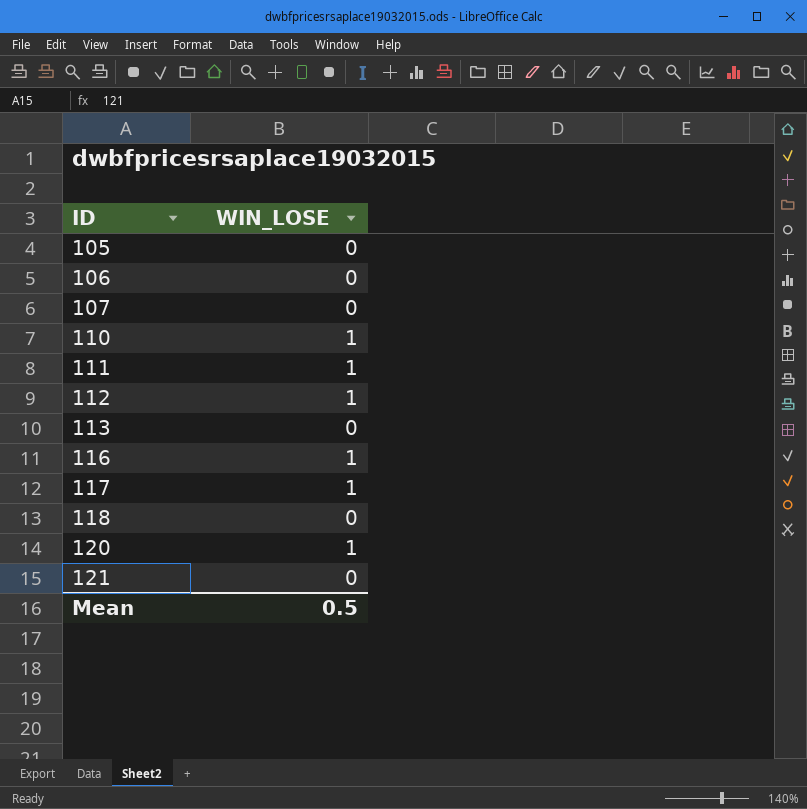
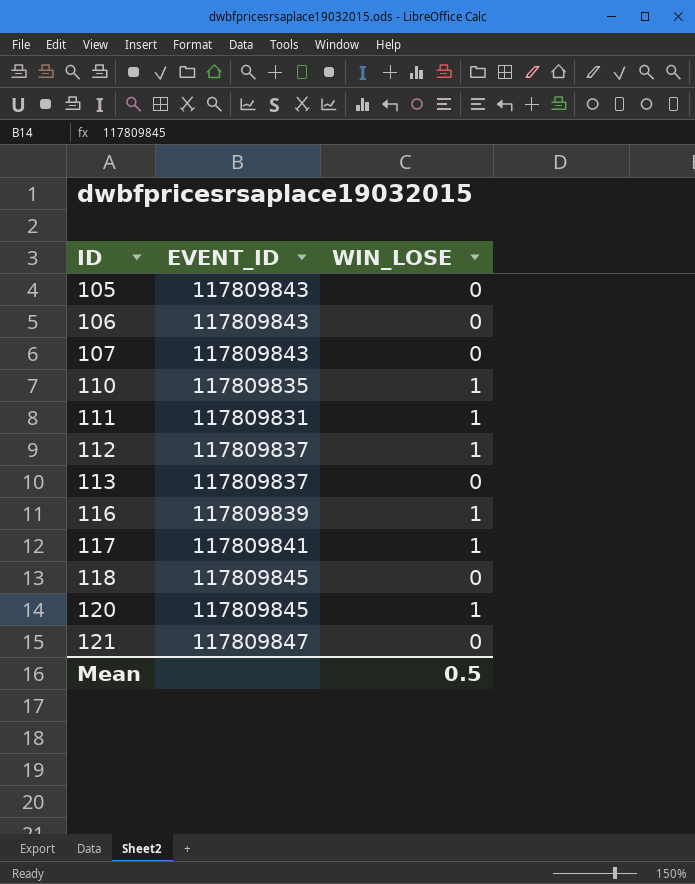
column EVENT_ID | position: none -> 2

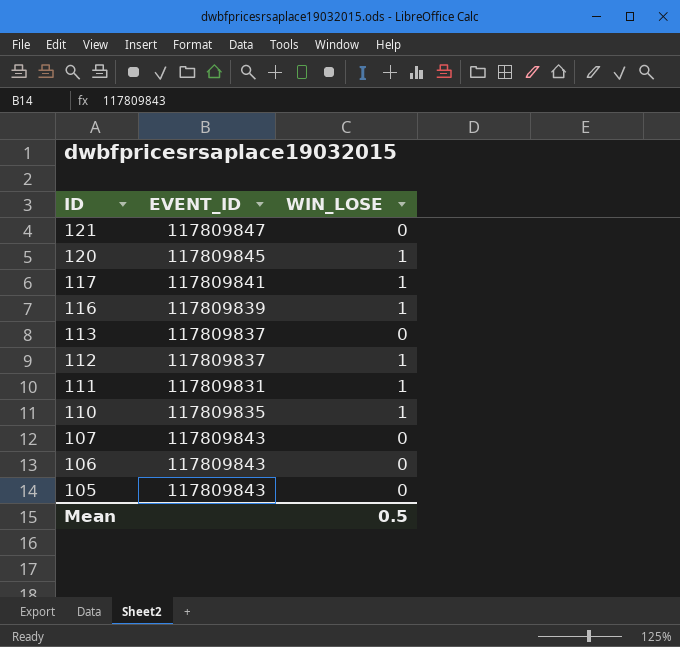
row order: ID ascending -> ID descending
row 118: 117809845 | 0 -> none

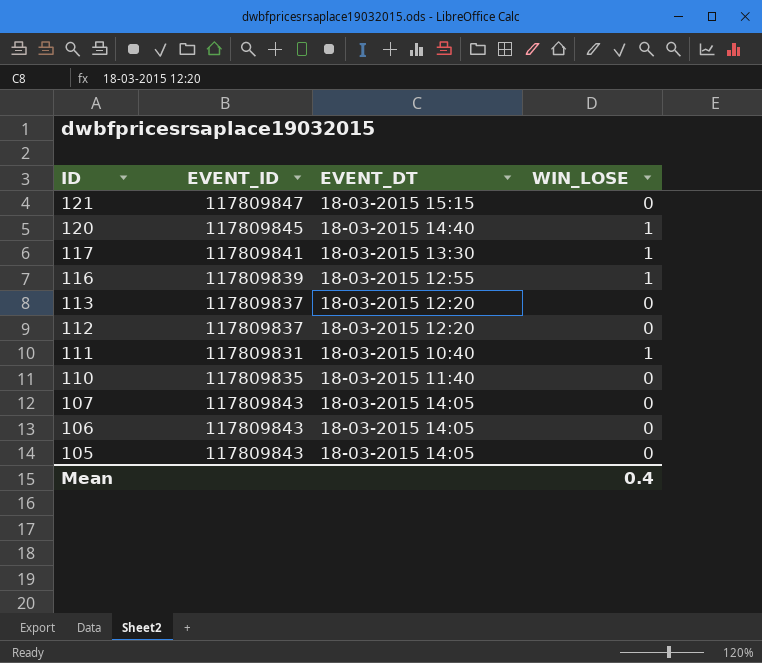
column EVENT_DT | position: none -> 3
112 | WIN_LOSE: 1 -> 0
110 | WIN_LOSE: 1 -> 0
Mean | WIN_LOSE: 0.5 -> 0.4

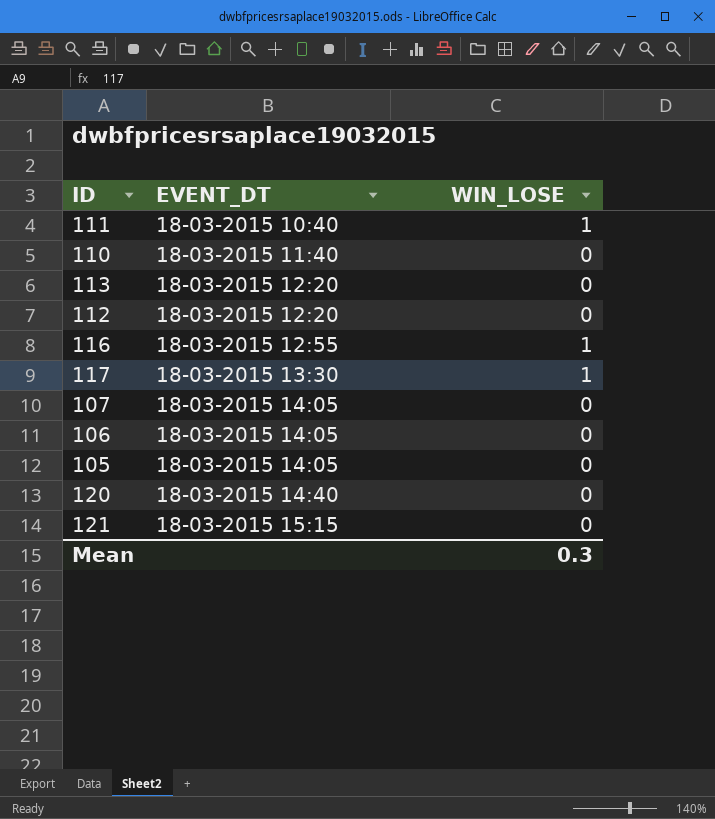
row order: ID descending -> EVENT_DT ascending
column EVENT_ID | position: 2 -> none
120 | WIN_LOSE: 1 -> 0
Mean | WIN_LOSE: 0.4 -> 0.3

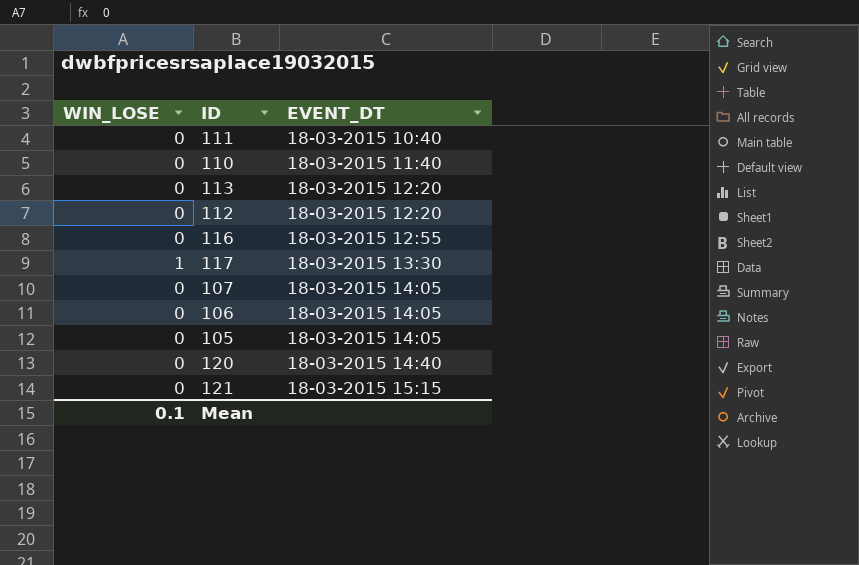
column WIN_LOSE | position: 3 -> 1
111 | WIN_LOSE: 1 -> 0
116 | WIN_LOSE: 1 -> 0
Mean | WIN_LOSE: 0.3 -> 0.1

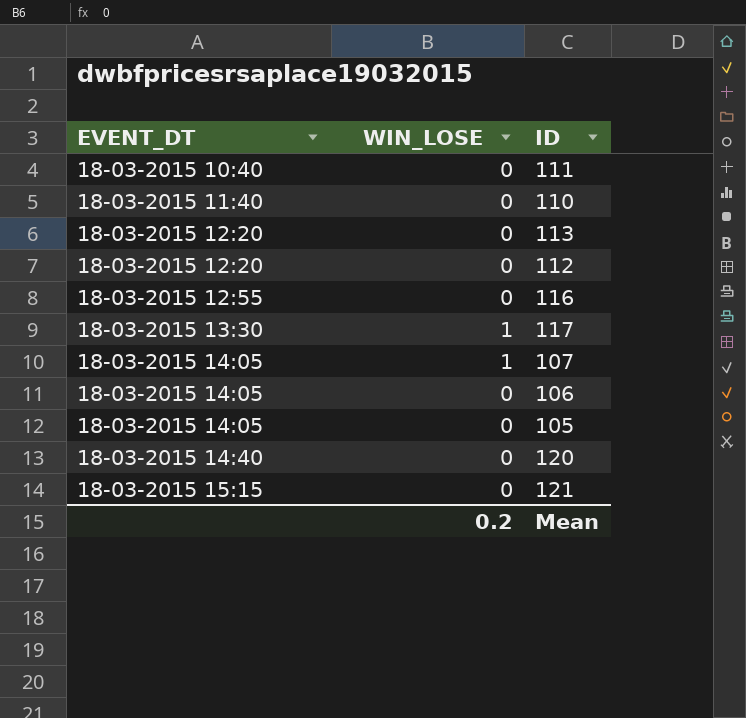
column EVENT_DT | position: 3 -> 1
107 | WIN_LOSE: 0 -> 1
Mean | WIN_LOSE: 0.1 -> 0.2

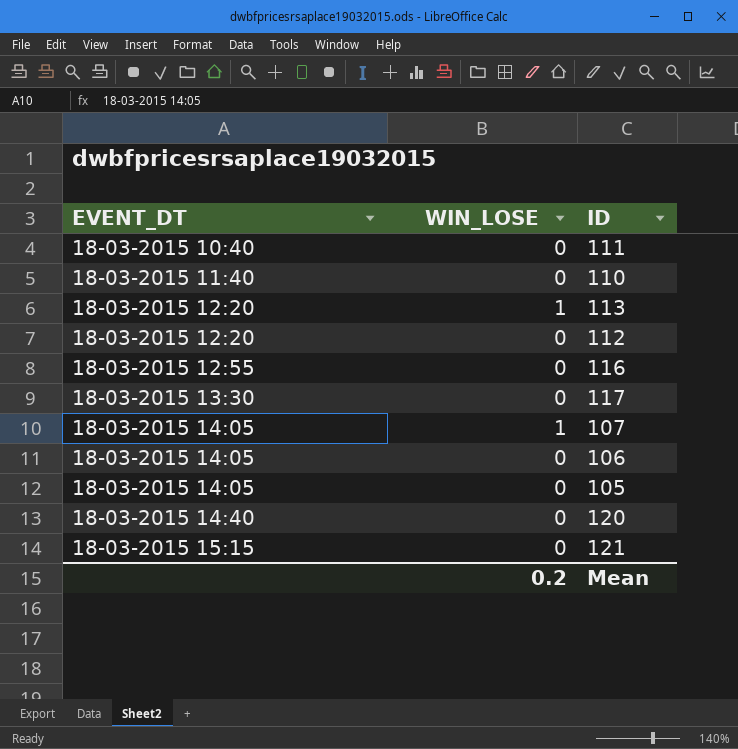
113 | WIN_LOSE: 0 -> 1
117 | WIN_LOSE: 1 -> 0

